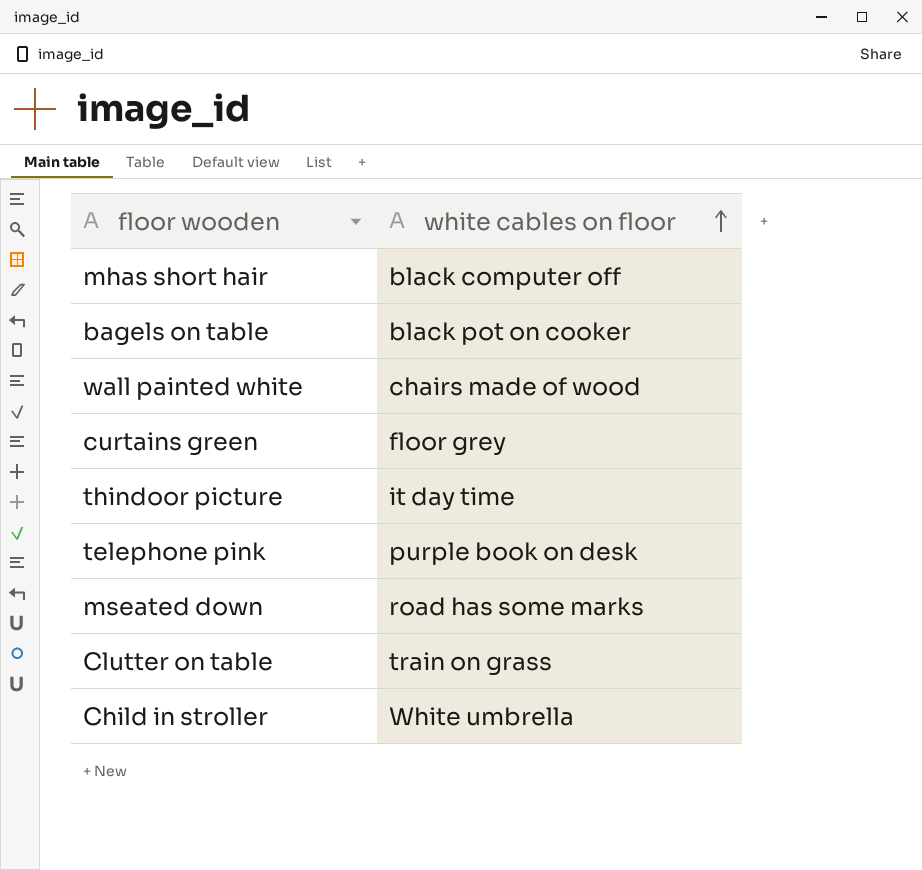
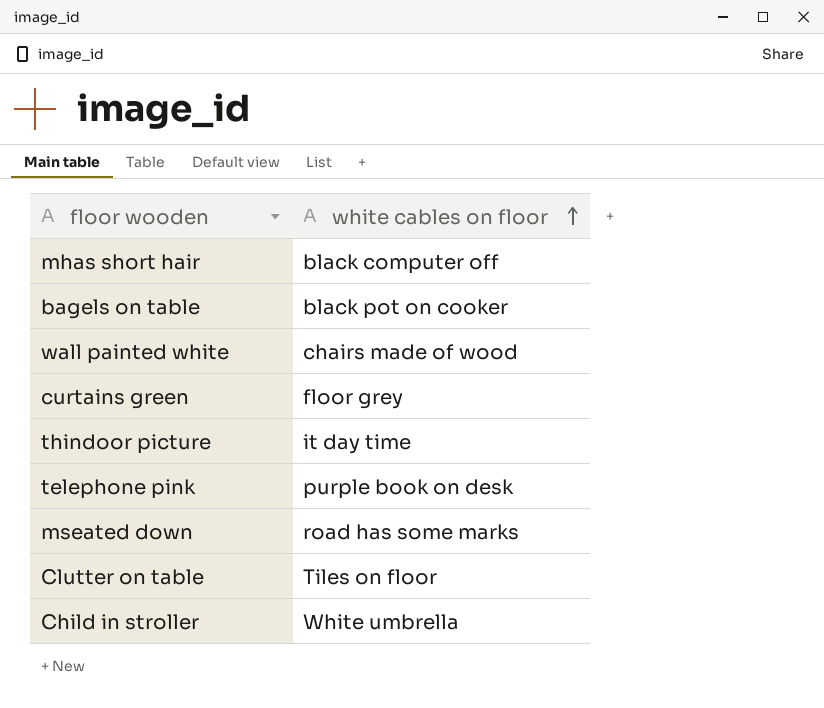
Clutter on table | white cables on floor: train on grass -> Tiles on floor

